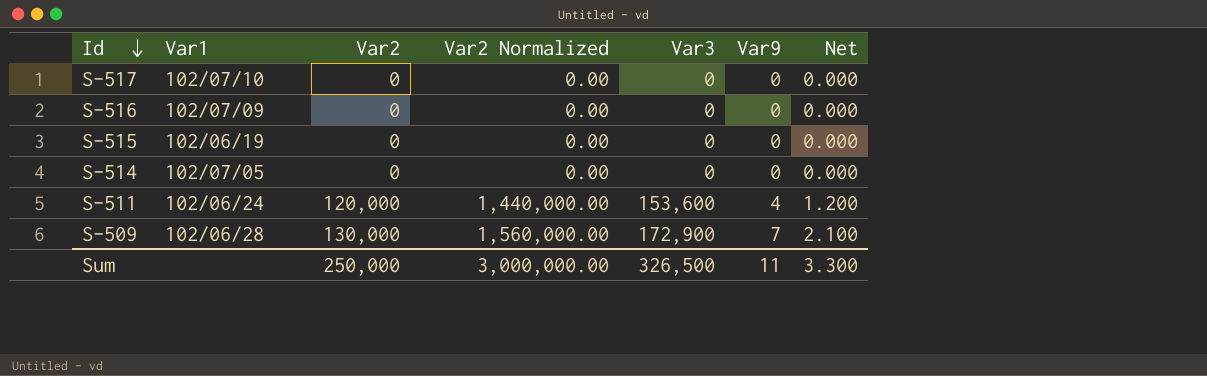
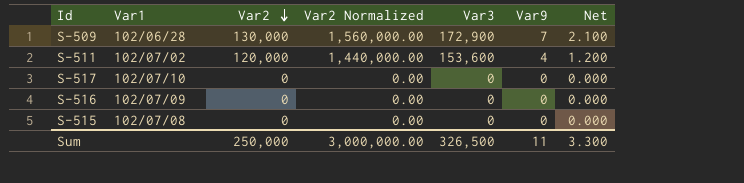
row order: Id descending -> Var2 descending
row S-514: 102/07/05 | 0 | 0.00 | 0 | 0 | 0.000 -> none
S-511 | Var1: 102/06/24 -> 102/07/02
S-515 | Var1: 102/06/19 -> 102/07/08

